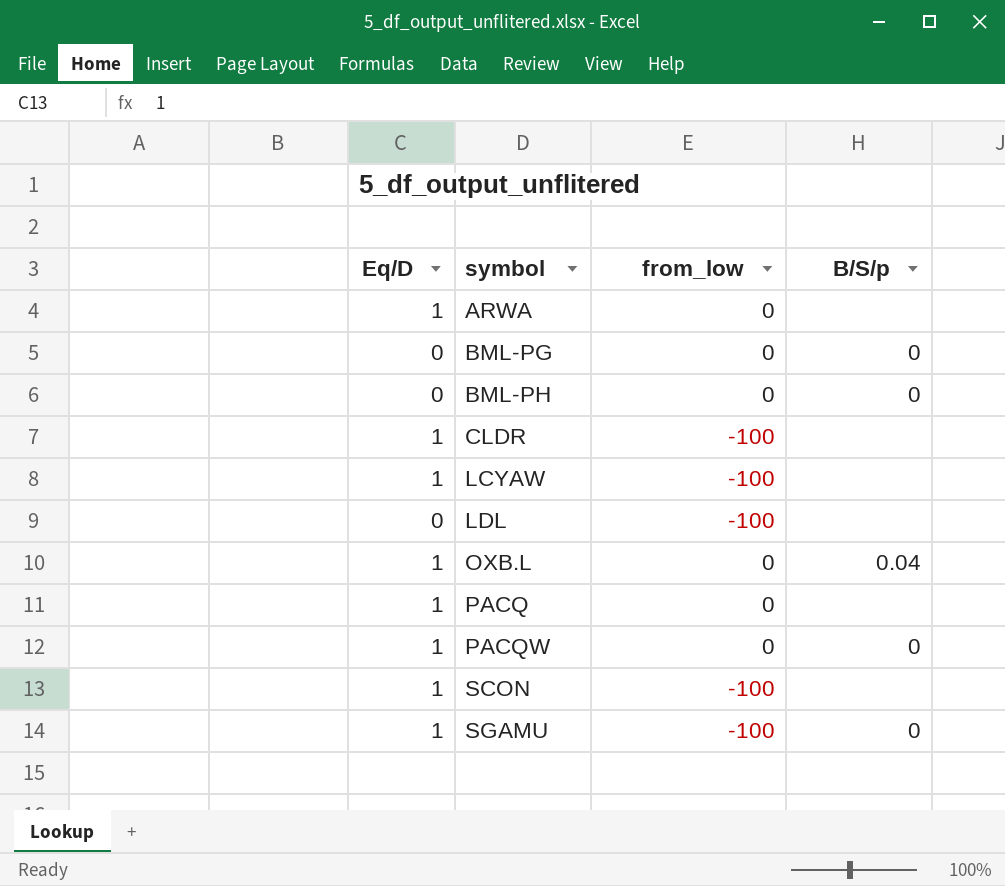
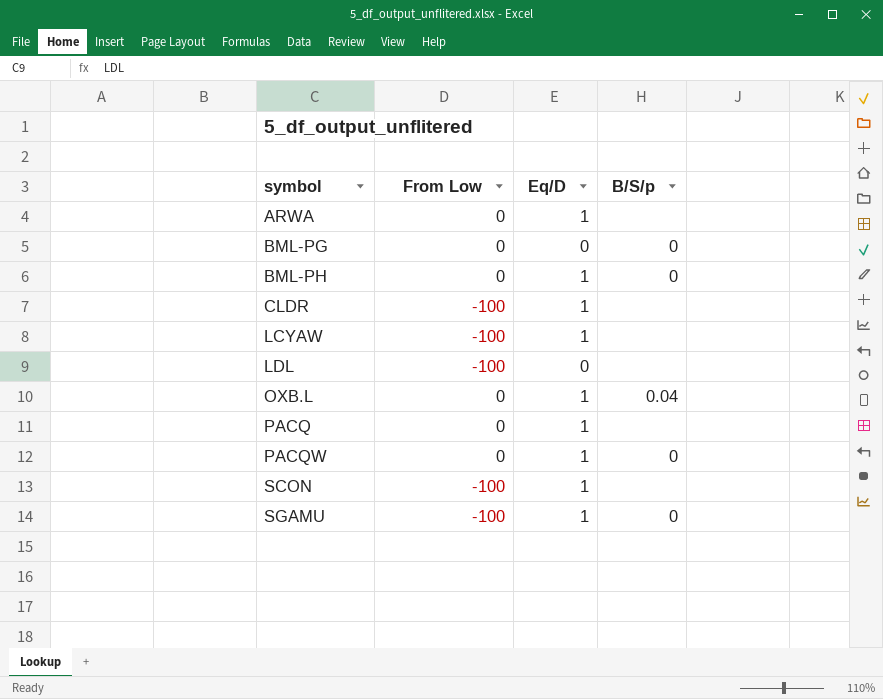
column name: from_low -> From Low
column Eq/D | position: 1 -> 3
BML-PH | Eq/D: 0 -> 1

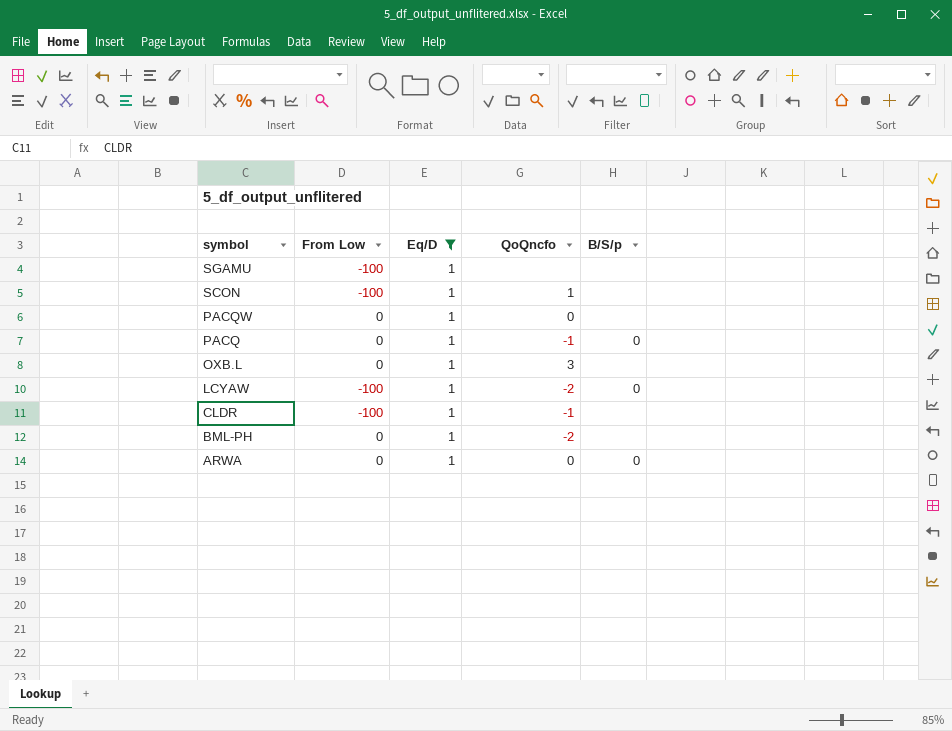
filter: none -> Eq/D = 1
row order: symbol ascending -> symbol descending
column QoQncfo | position: none -> 4
SGAMU | B/S/p: 0 -> none
PACQW | B/S/p: 0 -> none
PACQ | B/S/p: none -> 0
OXB.L | B/S/p: 0.04 -> none
LCYAW | B/S/p: none -> 0
BML-PH | B/S/p: 0 -> none
ARWA | B/S/p: none -> 0

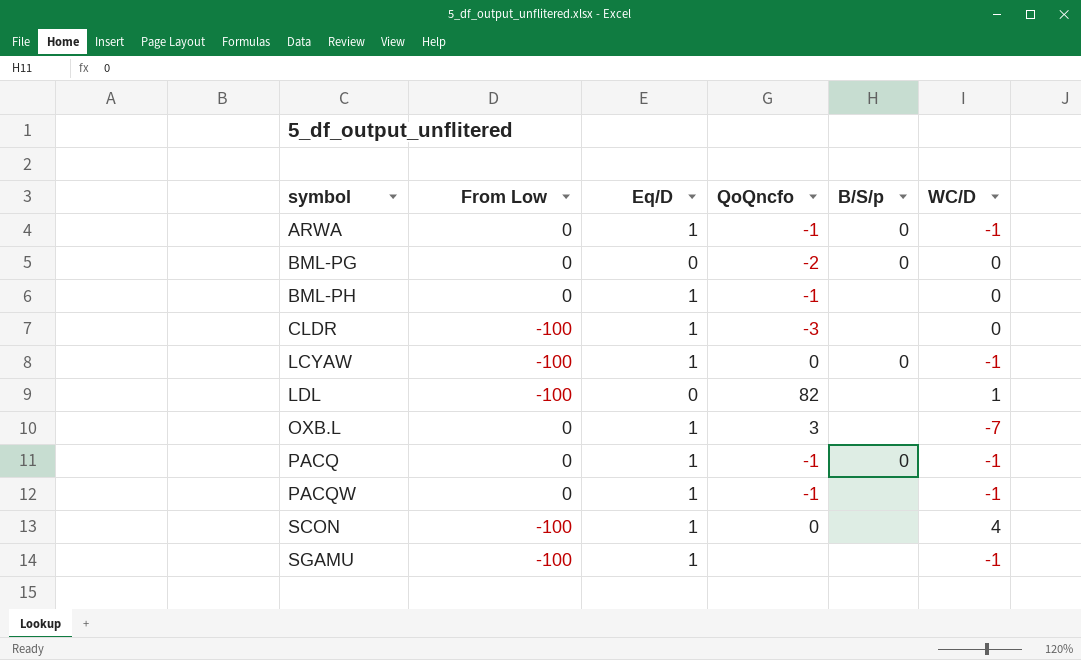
filter: Eq/D = 1 -> none
row order: symbol descending -> symbol ascending
column WC/D | position: none -> 6
ARWA | QoQncfo: 0 -> -1
BML-PH | QoQncfo: -2 -> -1
CLDR | QoQncfo: -1 -> -3
LCYAW | QoQncfo: -2 -> 0
PACQW | QoQncfo: 0 -> -1
SCON | QoQncfo: 1 -> 0

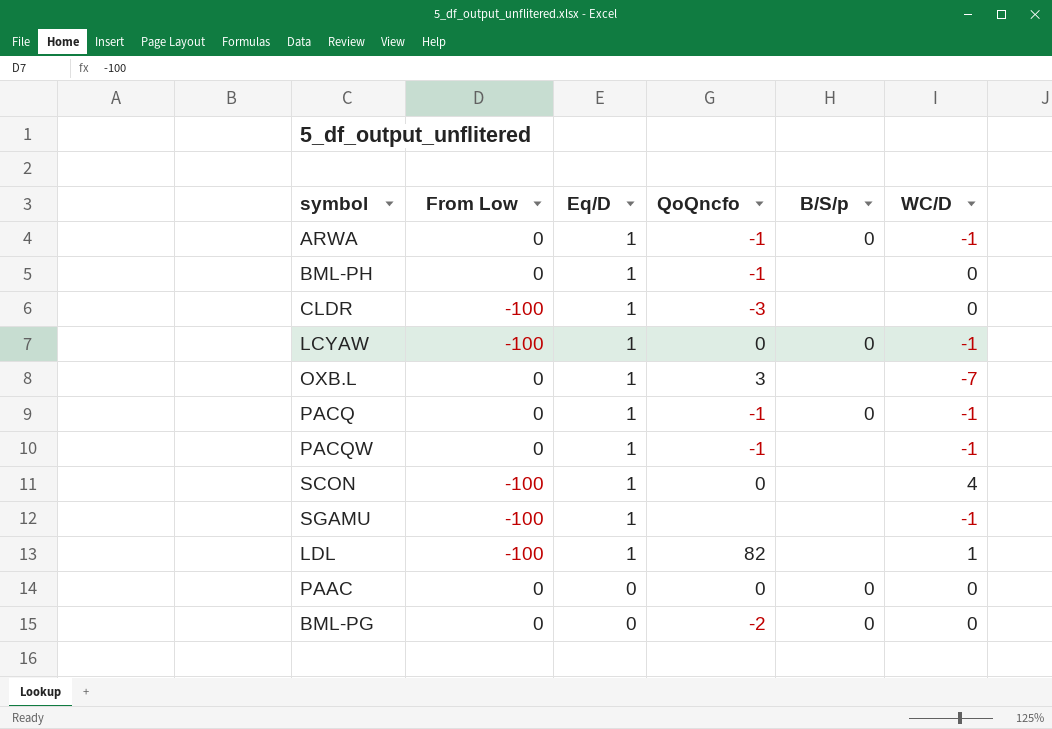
row order: symbol ascending -> Eq/D descending
LDL | Eq/D: 0 -> 1
row PAAC: none -> 0 | 0 | 0 | 0 | 0

